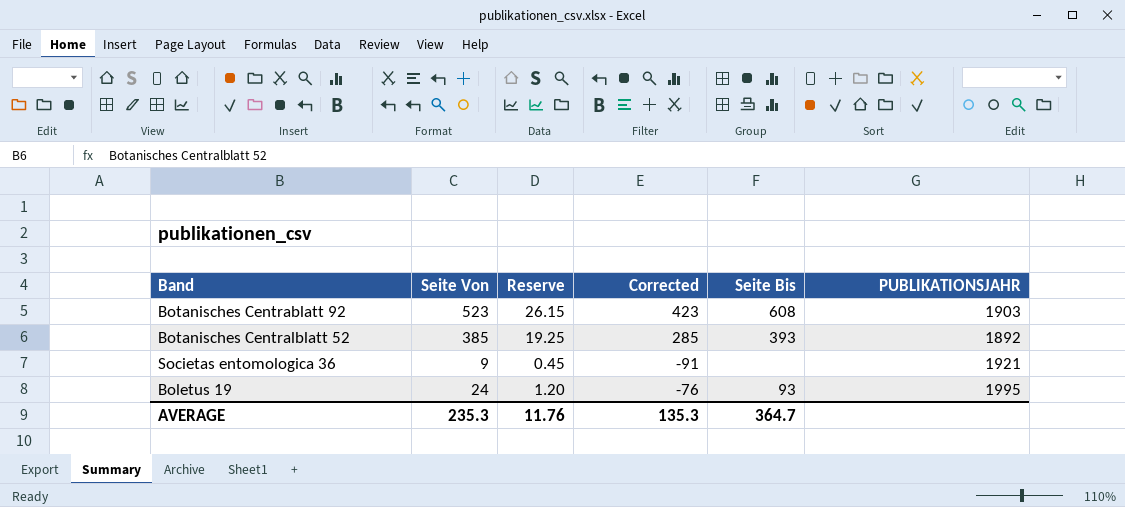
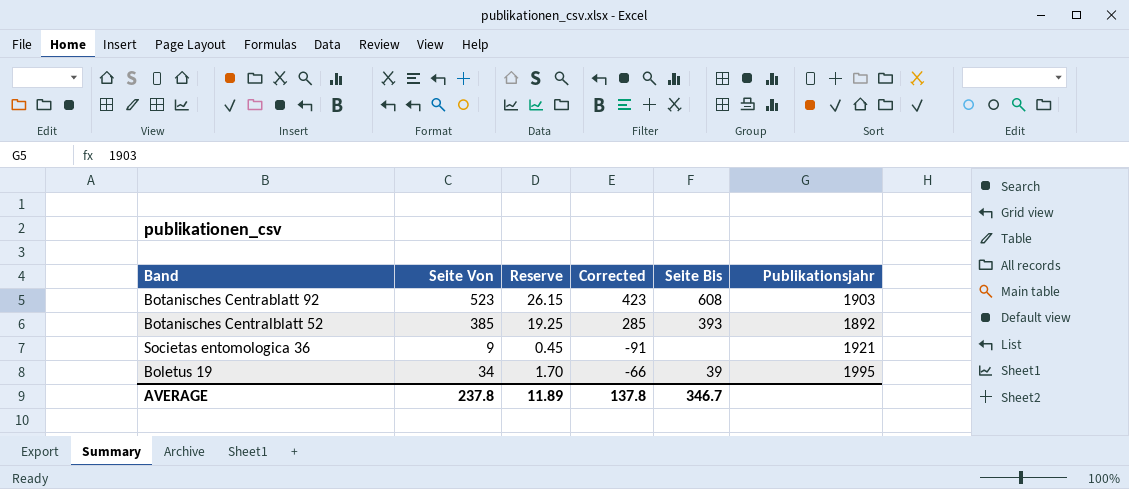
column name: PUBLIKATIONSJAHR -> Publikationsjahr
Boletus 19 | Seite Von: 24 -> 34
Boletus 19 | Reserve: 1.20 -> 1.70
Boletus 19 | Corrected: -76 -> -66
Boletus 19 | Seite Bis: 93 -> 39
AVERAGE | Seite Von: 235.3 -> 237.8
AVERAGE | Reserve: 11.76 -> 11.89
AVERAGE | Corrected: 135.3 -> 137.8
AVERAGE | Seite Bis: 364.7 -> 346.7

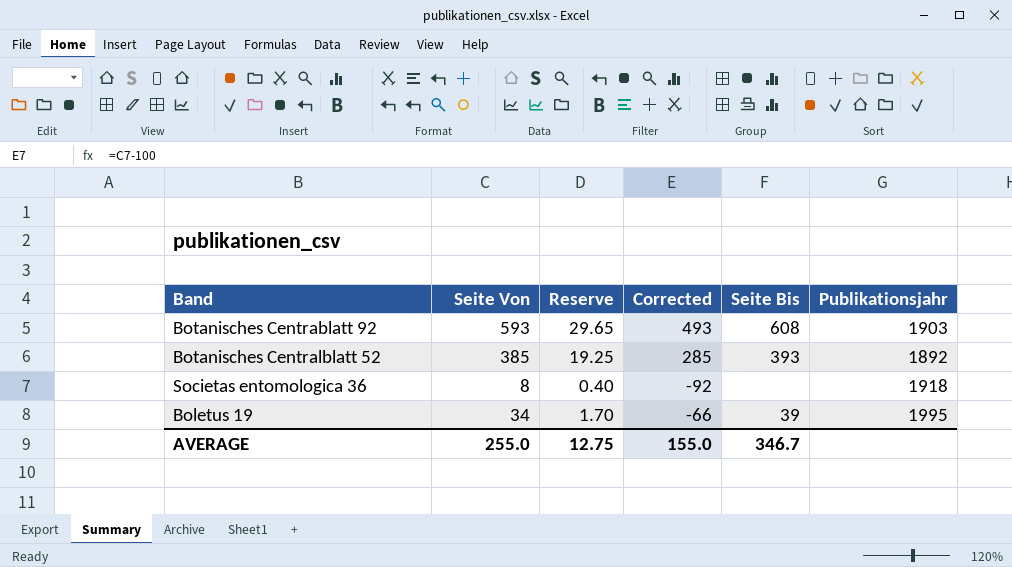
Botanisches Centrablatt 92 | Seite Von: 523 -> 593
Botanisches Centrablatt 92 | Reserve: 26.15 -> 29.65
Botanisches Centrablatt 92 | Corrected: 423 -> 493
Societas entomologica 36 | Seite Von: 9 -> 8
Societas entomologica 36 | Reserve: 0.45 -> 0.40
Societas entomologica 36 | Corrected: -91 -> -92
Societas entomologica 36 | Publikationsjahr: 1921 -> 1918
AVERAGE | Seite Von: 237.8 -> 255.0
AVERAGE | Reserve: 11.89 -> 12.75
AVERAGE | Corrected: 137.8 -> 155.0

